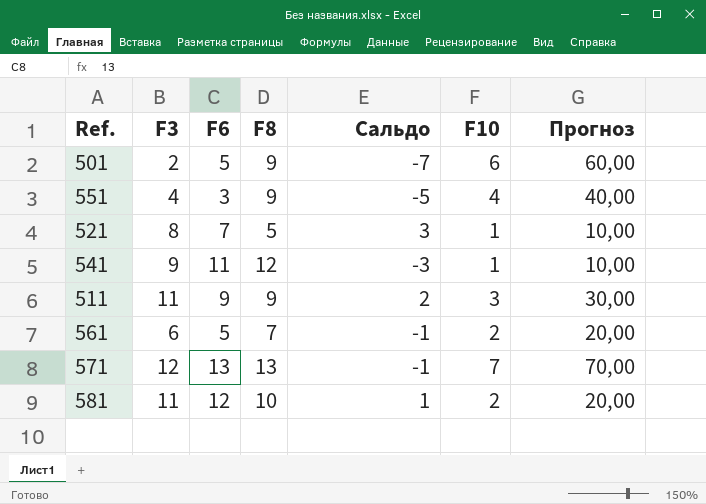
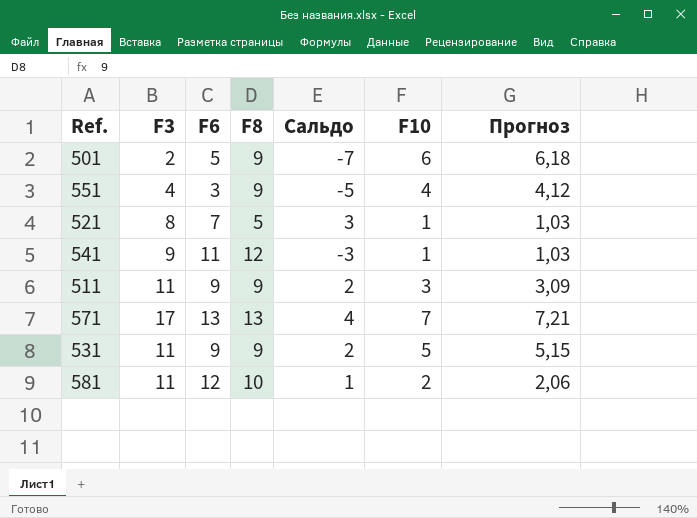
column Прогноз | formula: [F10] * 10 -> [F10] * 1,03
row 561: 6 | 5 | 7 | -1 | 2 | 20,00 -> none
571 | F3: 12 -> 17
571 | Сальдо: -1 -> 4
row 531: none -> 11 | 9 | 9 | 2 | 5 | 5,15

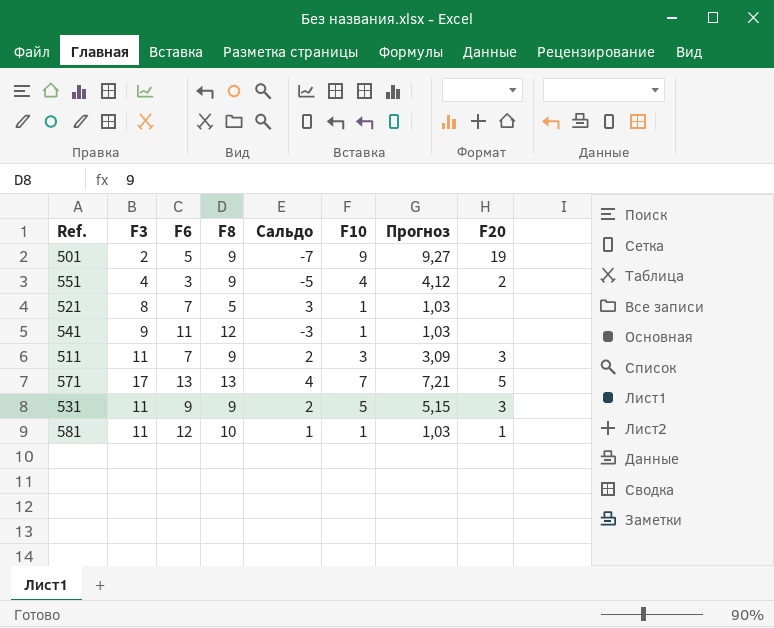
column F20 | position: none -> 8
501 | F10: 6 -> 9
501 | Прогноз: 6,18 -> 9,27
511 | F6: 9 -> 7
581 | F10: 2 -> 1
581 | Прогноз: 2,06 -> 1,03

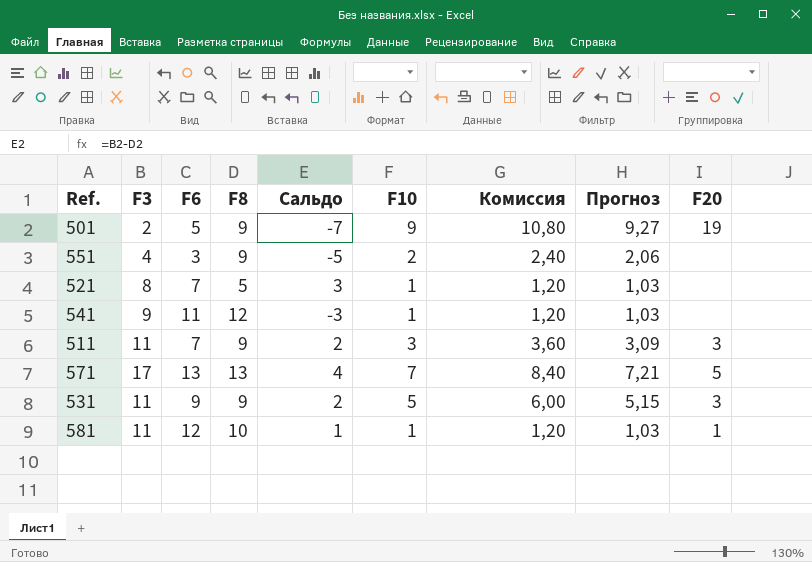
column Комиссия | formula: none -> [F10] * 1,2
551 | F10: 4 -> 2
551 | Прогноз: 4,12 -> 2,06
551 | F20: 2 -> none

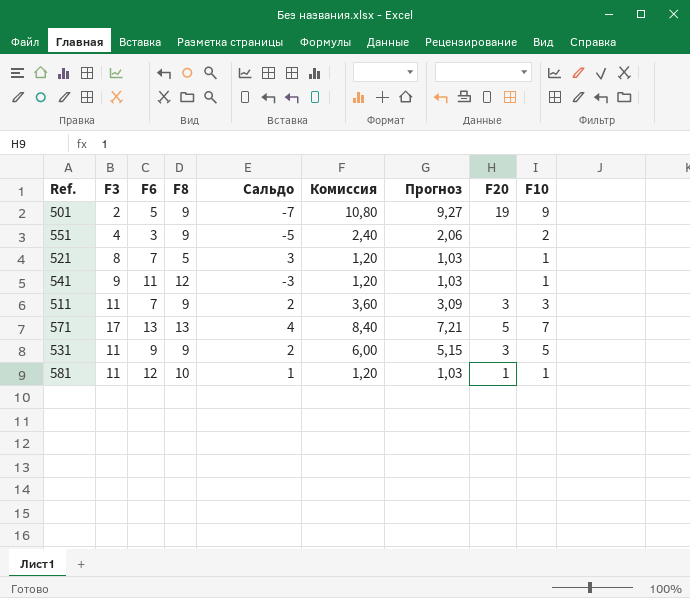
column F10 | position: 6 -> 9

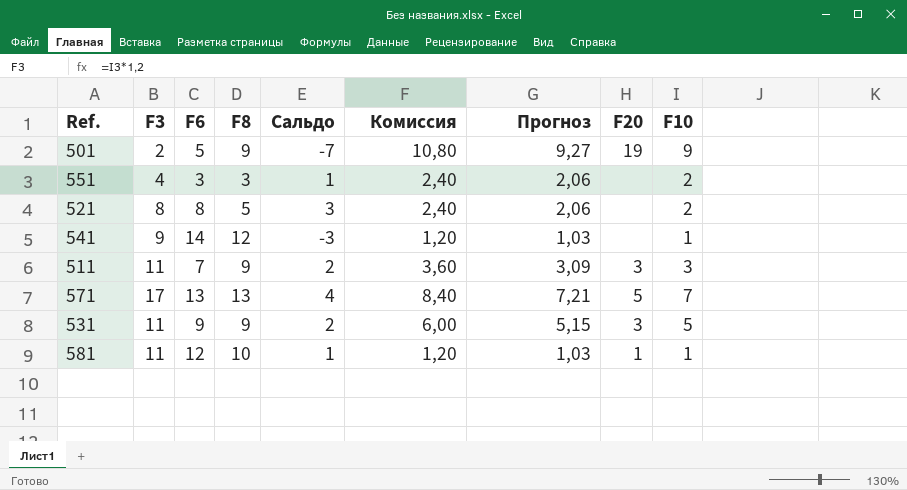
551 | F8: 9 -> 3
551 | Сальдо: -5 -> 1
521 | F6: 7 -> 8
521 | Комиссия: 1,20 -> 2,40
521 | Прогноз: 1,03 -> 2,06
521 | F10: 1 -> 2
541 | F6: 11 -> 14

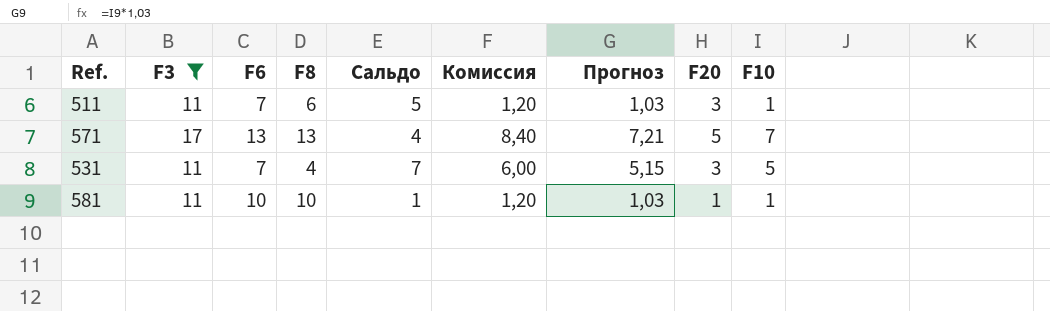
filter: none -> F3 >= 11
511 | F8: 9 -> 6
511 | Сальдо: 2 -> 5
511 | Комиссия: 3,60 -> 1,20
511 | Прогноз: 3,09 -> 1,03
511 | F10: 3 -> 1
531 | F6: 9 -> 7
531 | F8: 9 -> 4
531 | Сальдо: 2 -> 7
581 | F6: 12 -> 10

